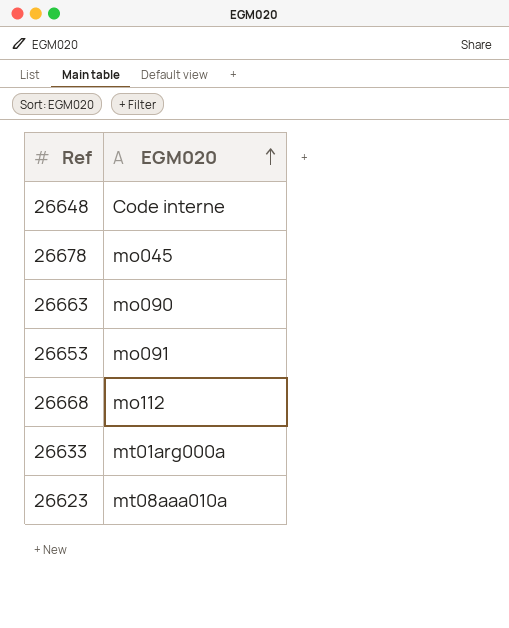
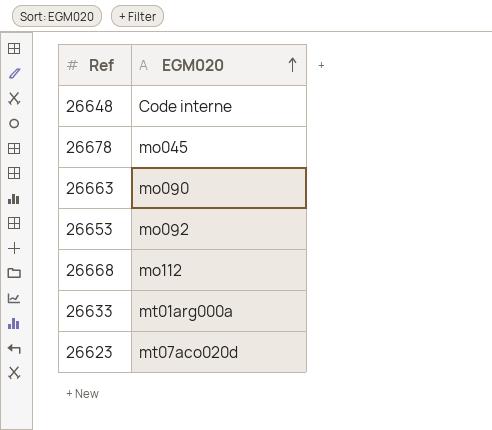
26653 | EGM020: mo091 -> mo092
26623 | EGM020: mt08aaa010a -> mt07aco020d

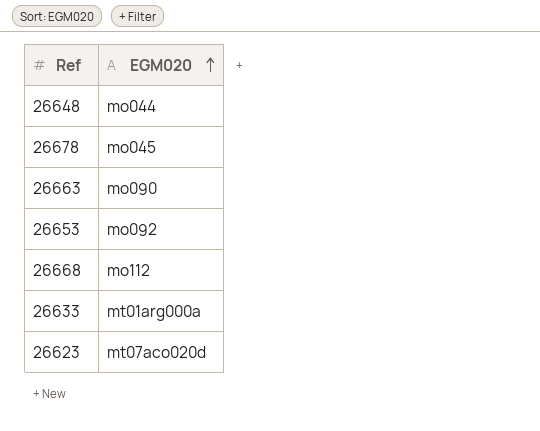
26648 | EGM020: Code interne -> mo044

